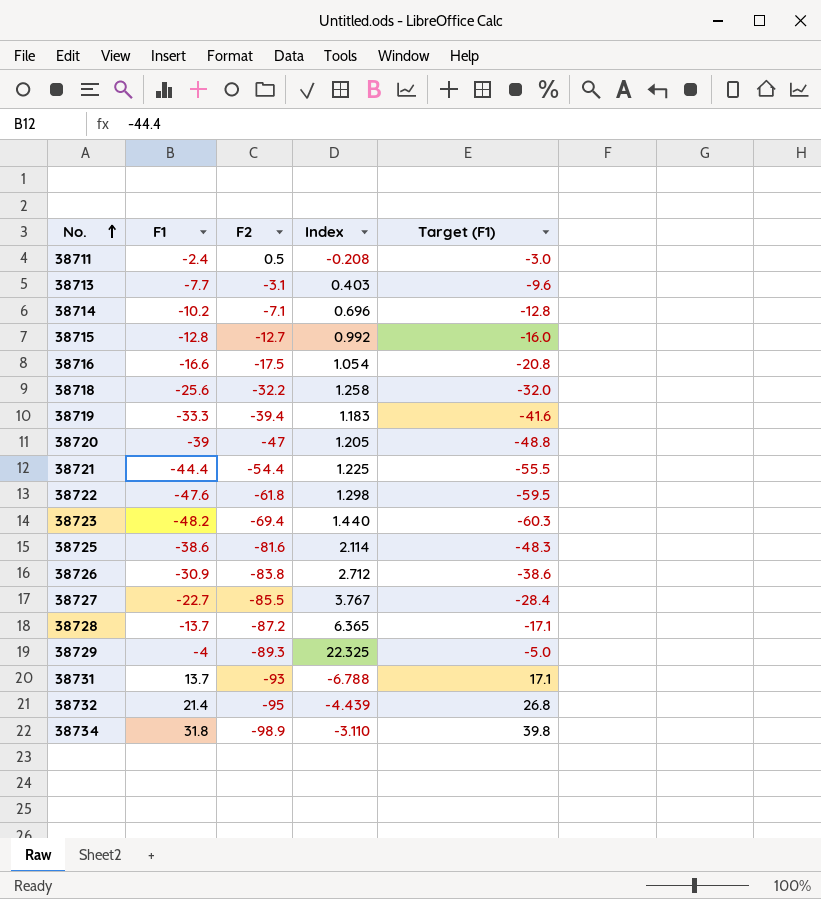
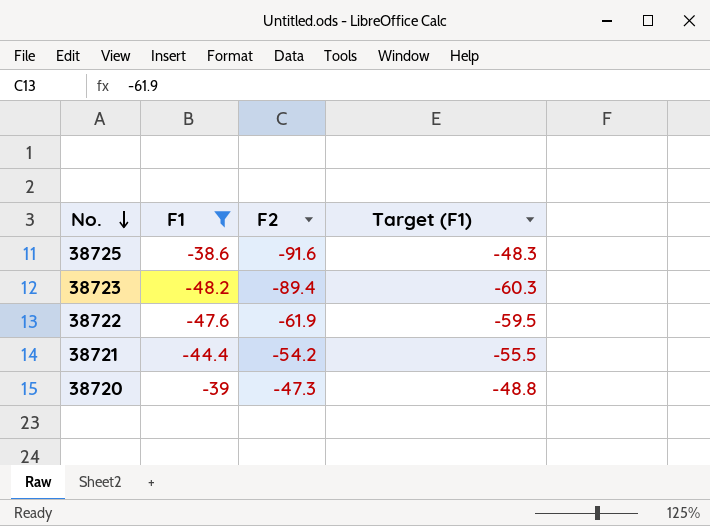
filter: none -> F1 <= -38.6
row order: No. ascending -> No. descending
column Index | formula: [F2] / [F1] -> none
38725 | F2: -81.6 -> -91.6
38723 | F2: -69.4 -> -89.4
38722 | F2: -61.8 -> -61.9
38721 | F2: -54.4 -> -54.2
38720 | F2: -47 -> -47.3

